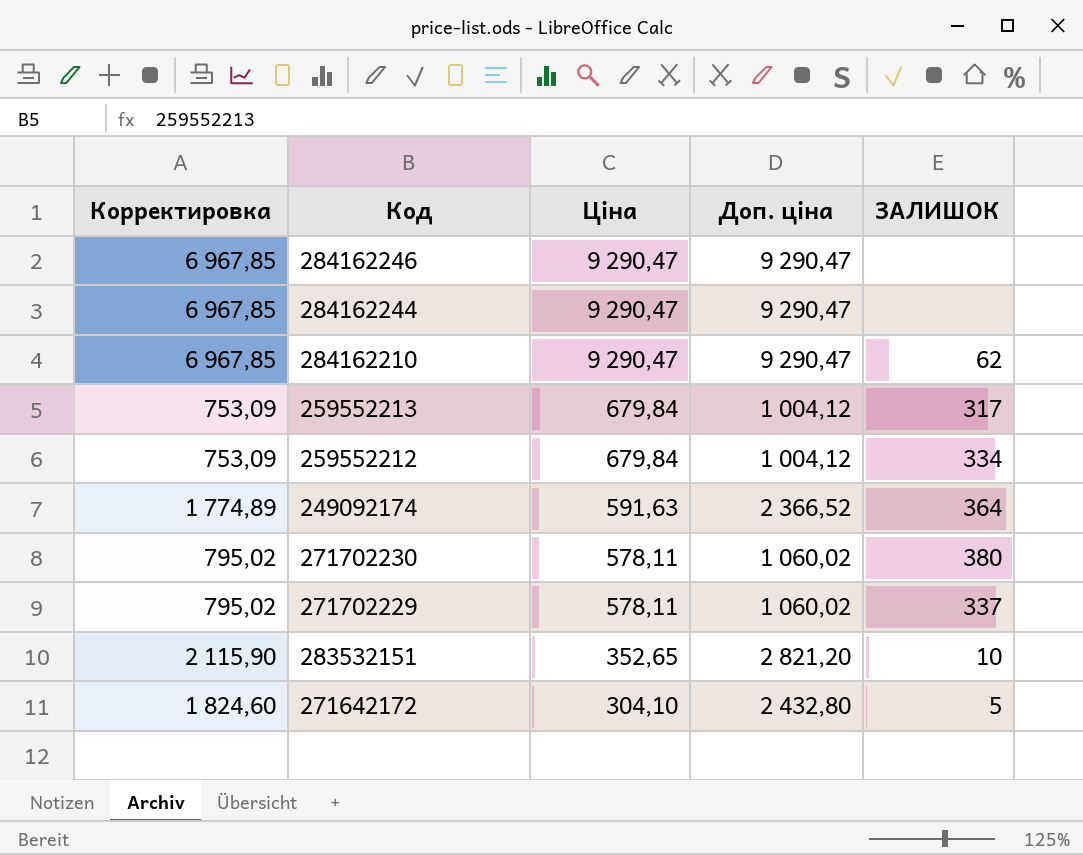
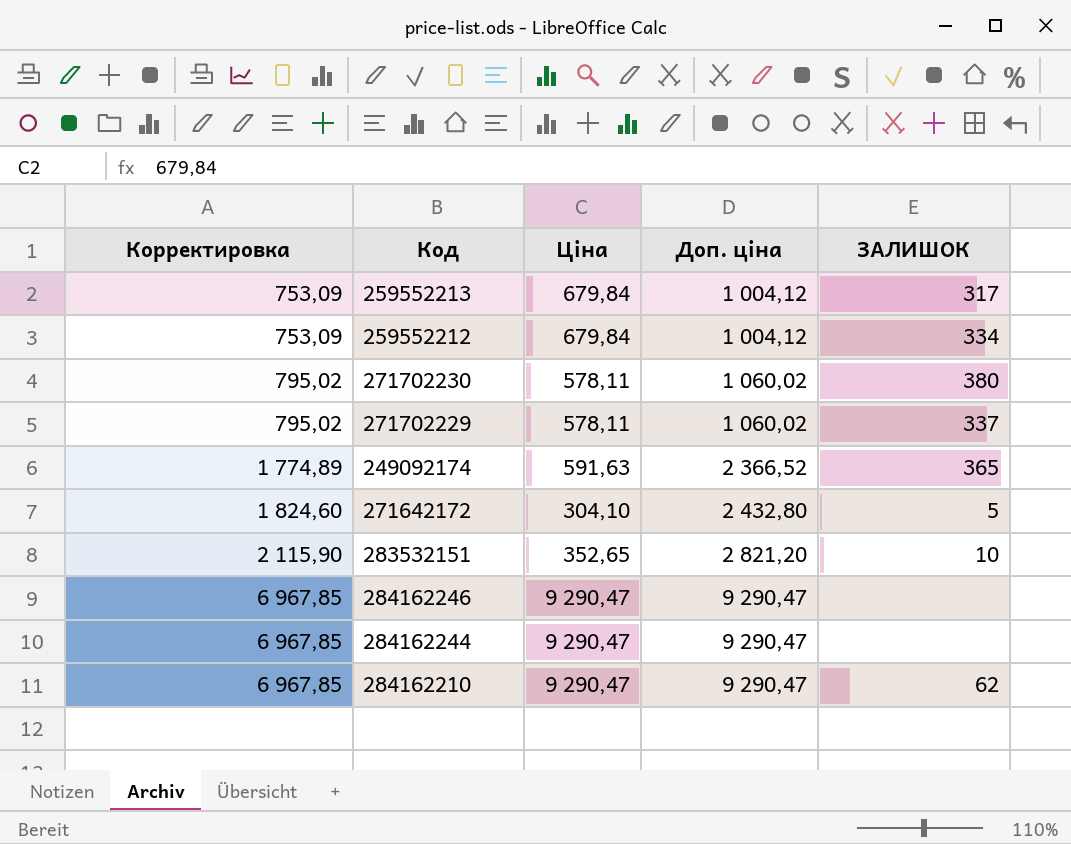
row order: Ціна descending -> Корректировка ascending
249092174 | ЗАЛИШОК: 364 -> 365

